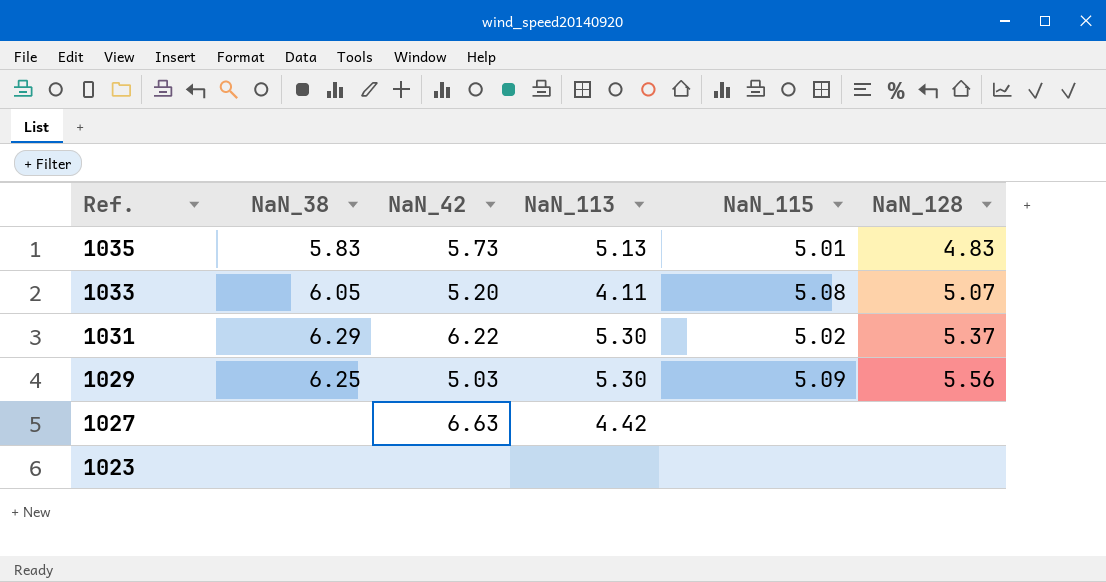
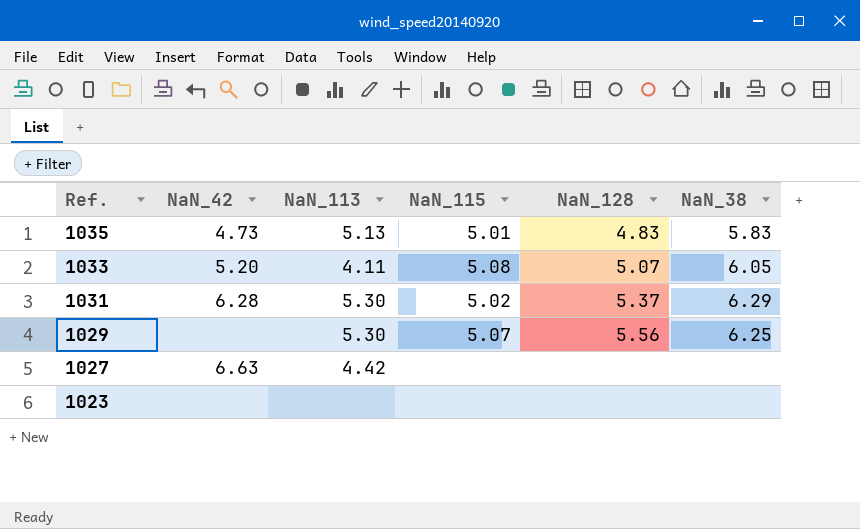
column NaN_38 | position: 2 -> 6
1035 | NaN_42: 5.73 -> 4.73
1031 | NaN_42: 6.22 -> 6.28
1029 | NaN_42: 5.03 -> none
1029 | NaN_115: 5.09 -> 5.07

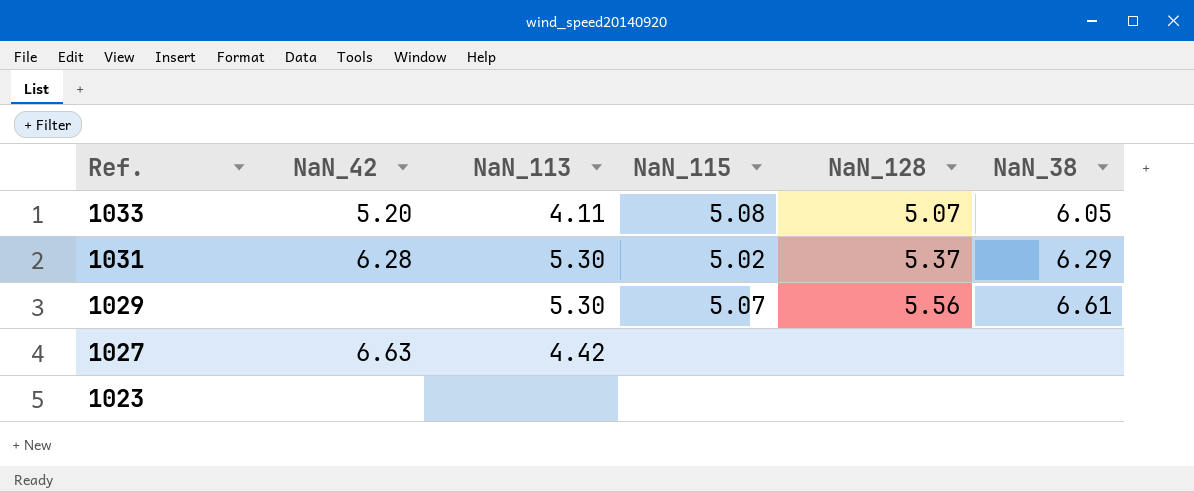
row 1035: 4.73 | 5.13 | 5.01 | 4.83 | 5.83 -> none
1029 | NaN_38: 6.25 -> 6.61

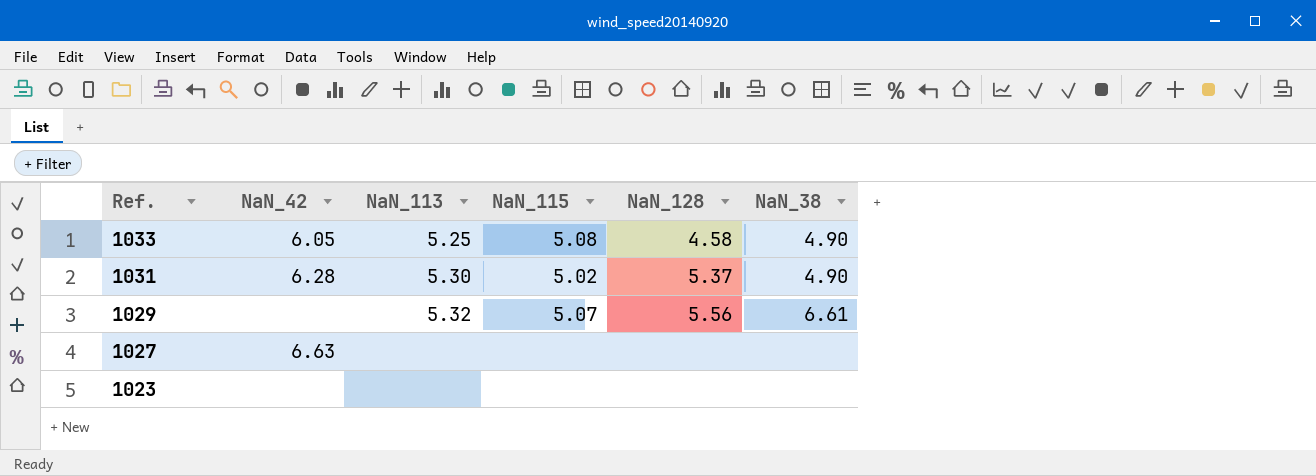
1033 | NaN_42: 5.20 -> 6.05
1033 | NaN_113: 4.11 -> 5.25
1033 | NaN_128: 5.07 -> 4.58
1033 | NaN_38: 6.05 -> 4.90
1031 | NaN_38: 6.29 -> 4.90
1029 | NaN_113: 5.30 -> 5.32
1027 | NaN_113: 4.42 -> none

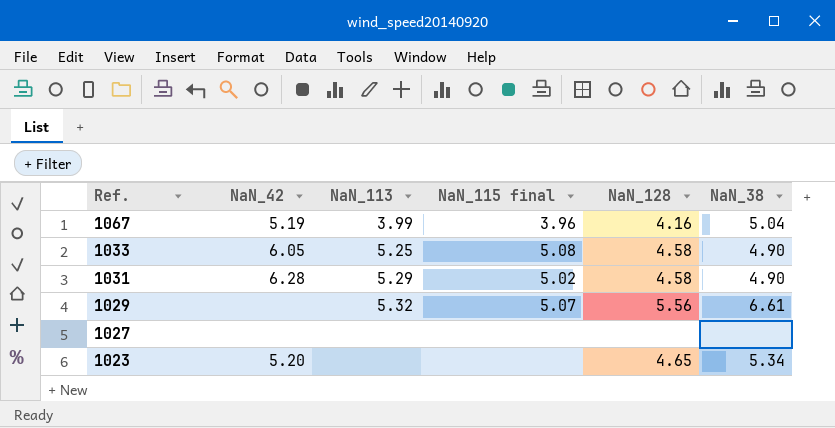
column name: NaN_115 -> NaN_115 final
row 1067: none -> 5.19 | 3.99 | 3.96 | 4.16 | 5.04
1031 | NaN_113: 5.30 -> 5.29
1031 | NaN_128: 5.37 -> 4.58
1027 | NaN_42: 6.63 -> none
1023 | NaN_42: none -> 5.20
1023 | NaN_128: none -> 4.65
1023 | NaN_38: none -> 5.34

